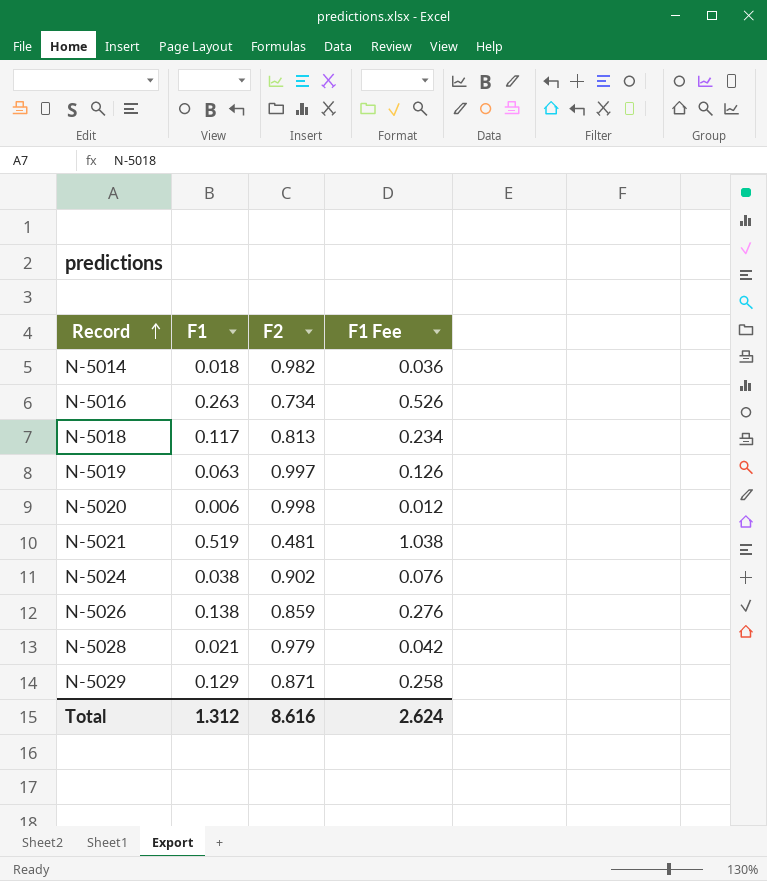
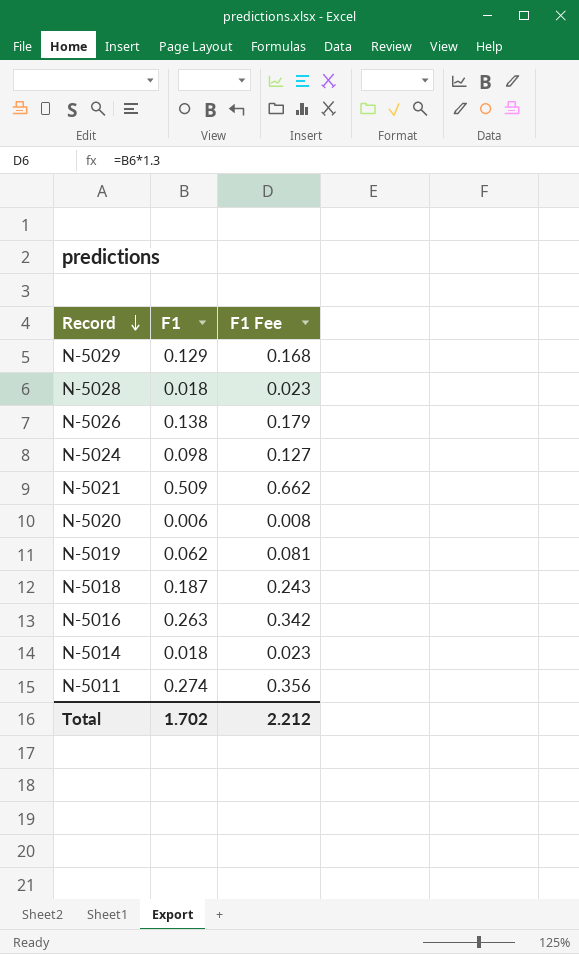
row order: Record ascending -> Record descending
column F2 | position: 3 -> none
column F1 Fee | formula: [F1] * 2 -> [F1] * 1.3
N-5028 | F1: 0.021 -> 0.018
N-5024 | F1: 0.038 -> 0.098
N-5021 | F1: 0.519 -> 0.509
N-5019 | F1: 0.063 -> 0.062
N-5018 | F1: 0.117 -> 0.187
row N-5011: none -> 0.274 | 0.356
Total | F1: 1.312 -> 1.702
Total | F1 Fee: 2.624 -> 2.212

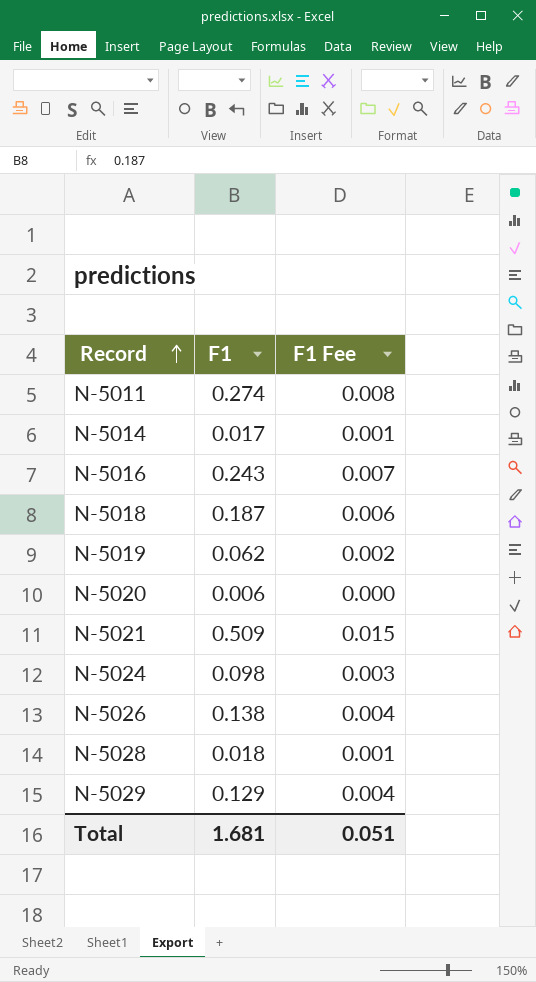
row order: Record descending -> Record ascending
column F1 Fee | formula: [F1] * 1.3 -> [F1] * 0.03
N-5014 | F1: 0.018 -> 0.017
N-5016 | F1: 0.263 -> 0.243
Total | F1: 1.702 -> 1.681
Total | F1 Fee: 2.212 -> 0.051

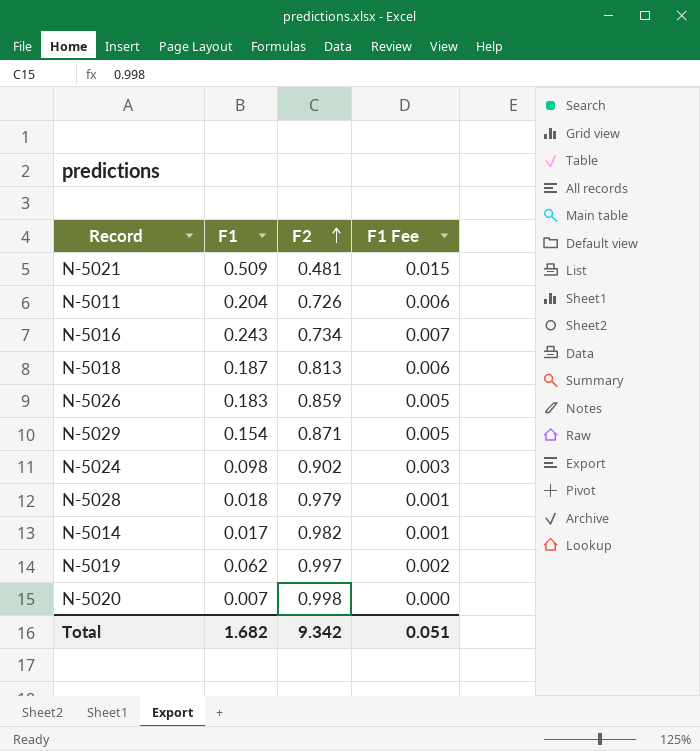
row order: Record ascending -> F2 ascending
column F2 | position: none -> 3
N-5011 | F1: 0.274 -> 0.204
N-5011 | F1 Fee: 0.008 -> 0.006
N-5026 | F1: 0.138 -> 0.183
N-5026 | F1 Fee: 0.004 -> 0.005
N-5029 | F1: 0.129 -> 0.154
N-5029 | F1 Fee: 0.004 -> 0.005
N-5020 | F1: 0.006 -> 0.007
Total | F1: 1.681 -> 1.682

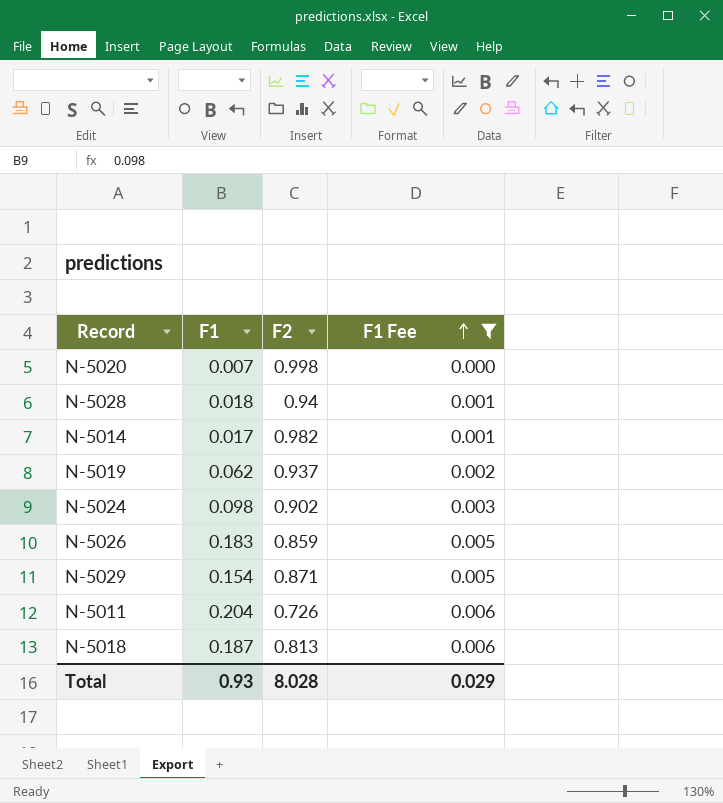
filter: none -> F1 Fee <= 0.006
row order: F2 ascending -> F1 Fee ascending
N-5028 | F2: 0.979 -> 0.94
N-5019 | F2: 0.997 -> 0.937
Total | F1: 1.682 -> 0.93
Total | F2: 9.342 -> 8.028
Total | F1 Fee: 0.051 -> 0.029

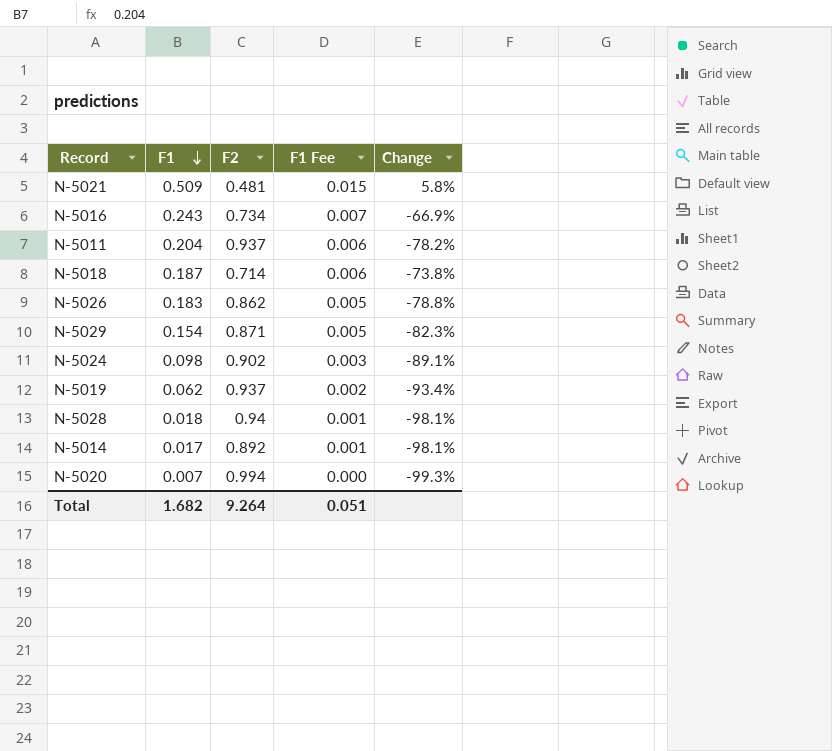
filter: F1 Fee <= 0.006 -> none
row order: F1 Fee ascending -> F1 descending
column Change | formula: none -> ([F1] - [F2]) / [F2]
N-5011 | F2: 0.726 -> 0.937
N-5018 | F2: 0.813 -> 0.714
N-5026 | F2: 0.859 -> 0.862
N-5014 | F2: 0.982 -> 0.892
N-5020 | F2: 0.998 -> 0.994
Total | F1: 0.93 -> 1.682
Total | F2: 8.028 -> 9.264
Total | F1 Fee: 0.029 -> 0.051

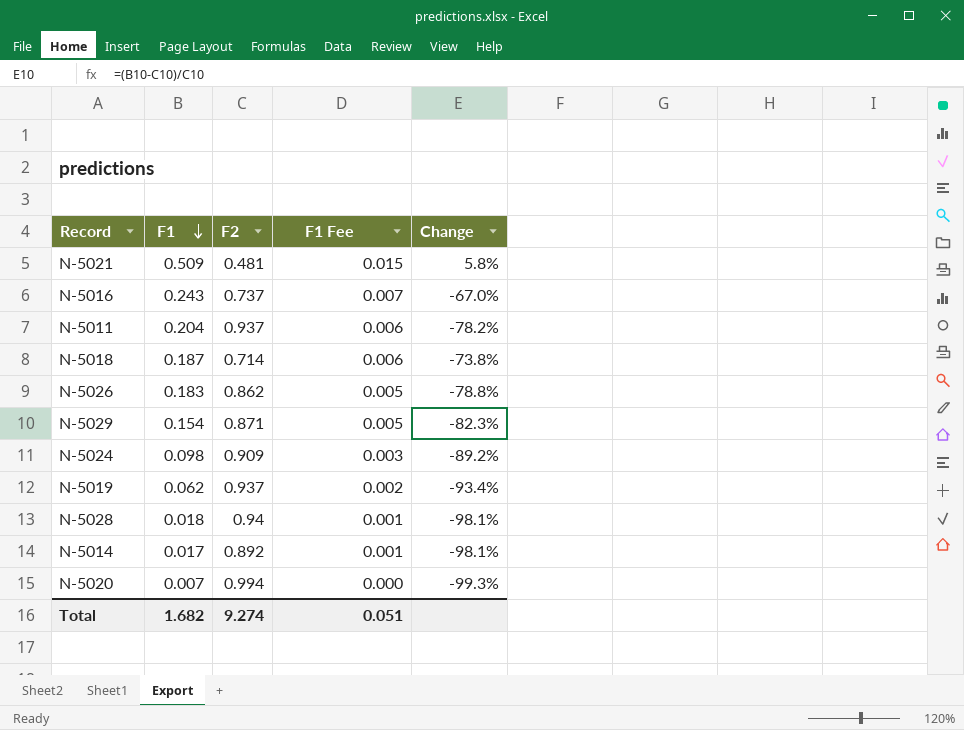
N-5016 | F2: 0.734 -> 0.737
N-5016 | Change: -66.9% -> -67.0%
N-5024 | F2: 0.902 -> 0.909
N-5024 | Change: -89.1% -> -89.2%
Total | F2: 9.264 -> 9.274

